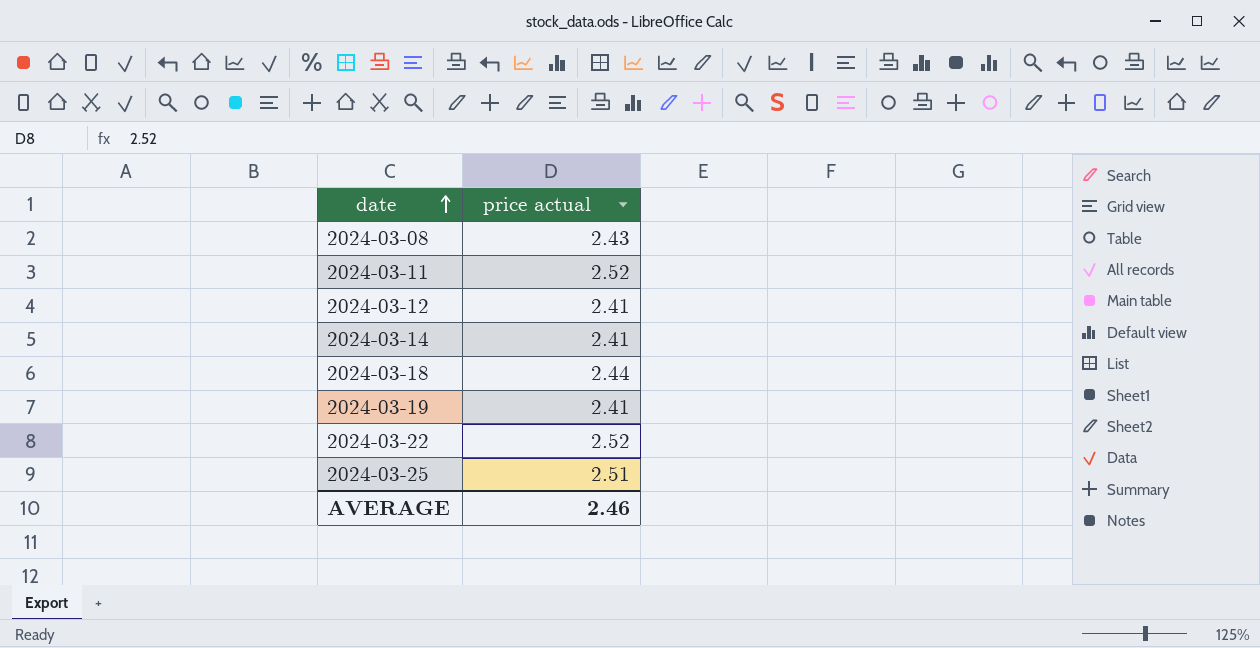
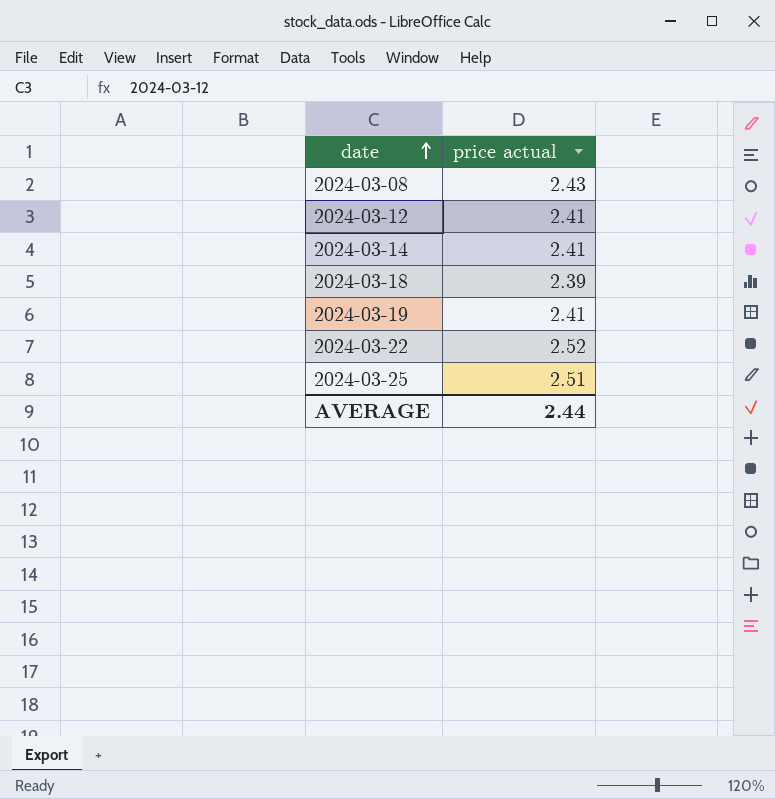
row 2024-03-11: 2.52 -> none
2024-03-18 | price actual: 2.44 -> 2.39
AVERAGE | price actual: 2.46 -> 2.44

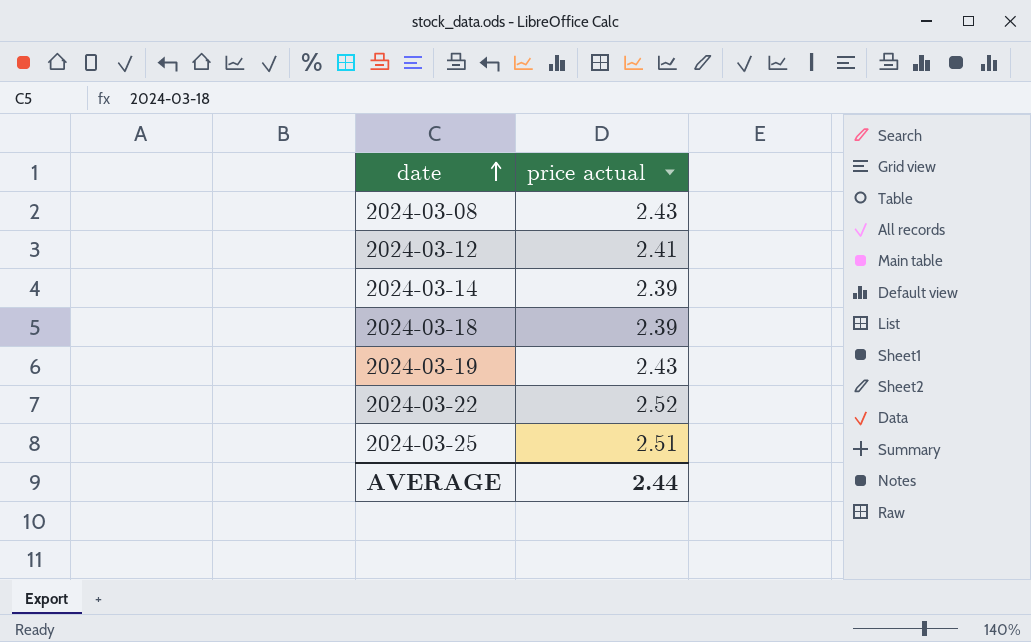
2024-03-14 | price actual: 2.41 -> 2.39
2024-03-19 | price actual: 2.41 -> 2.43

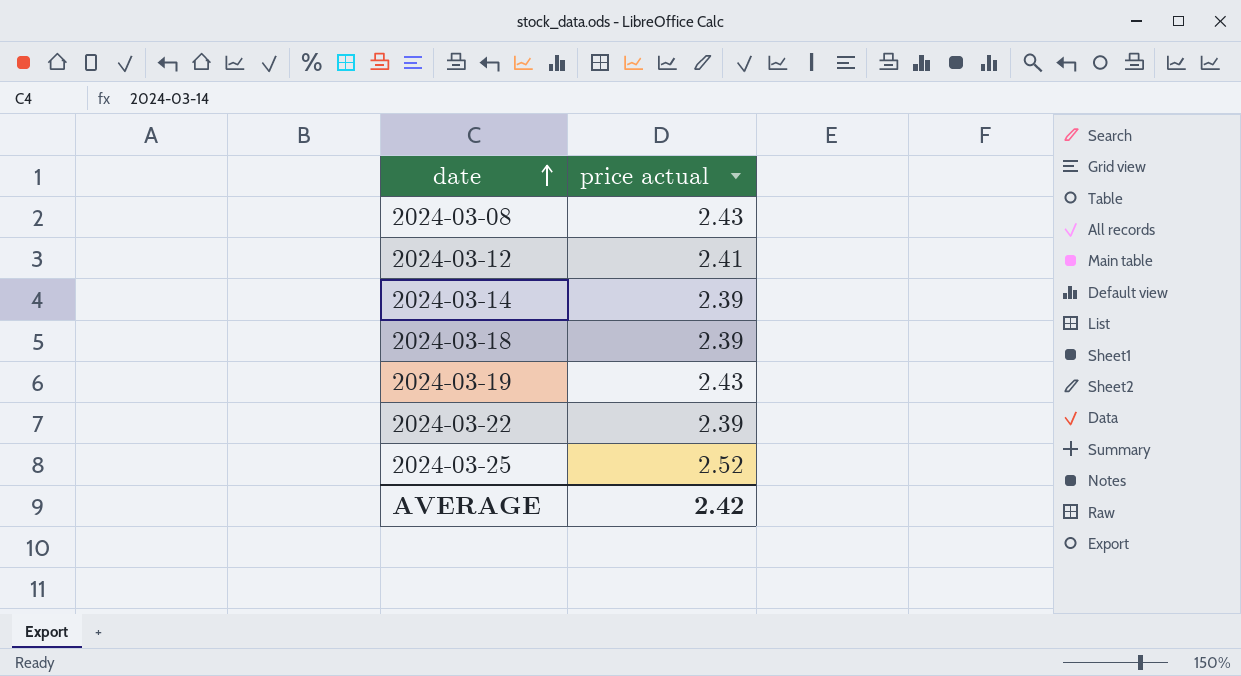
2024-03-22 | price actual: 2.52 -> 2.39
2024-03-25 | price actual: 2.51 -> 2.52
AVERAGE | price actual: 2.44 -> 2.42

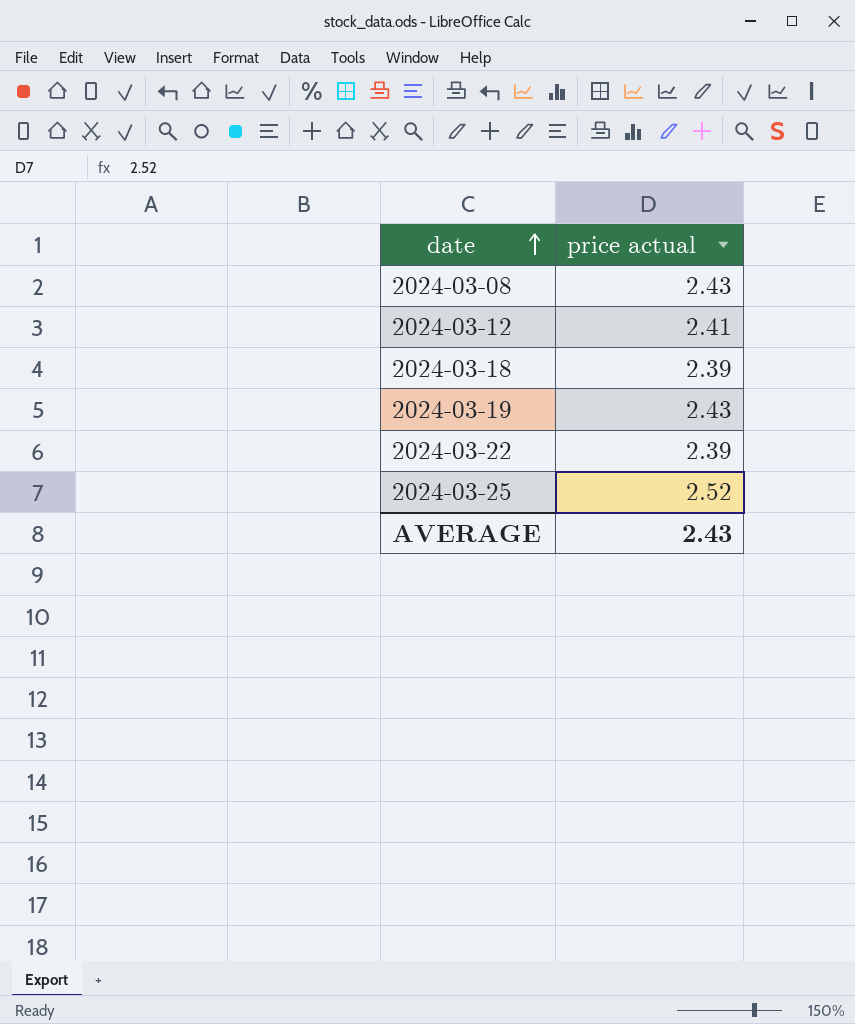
row 2024-03-14: 2.39 -> none
AVERAGE | price actual: 2.42 -> 2.43

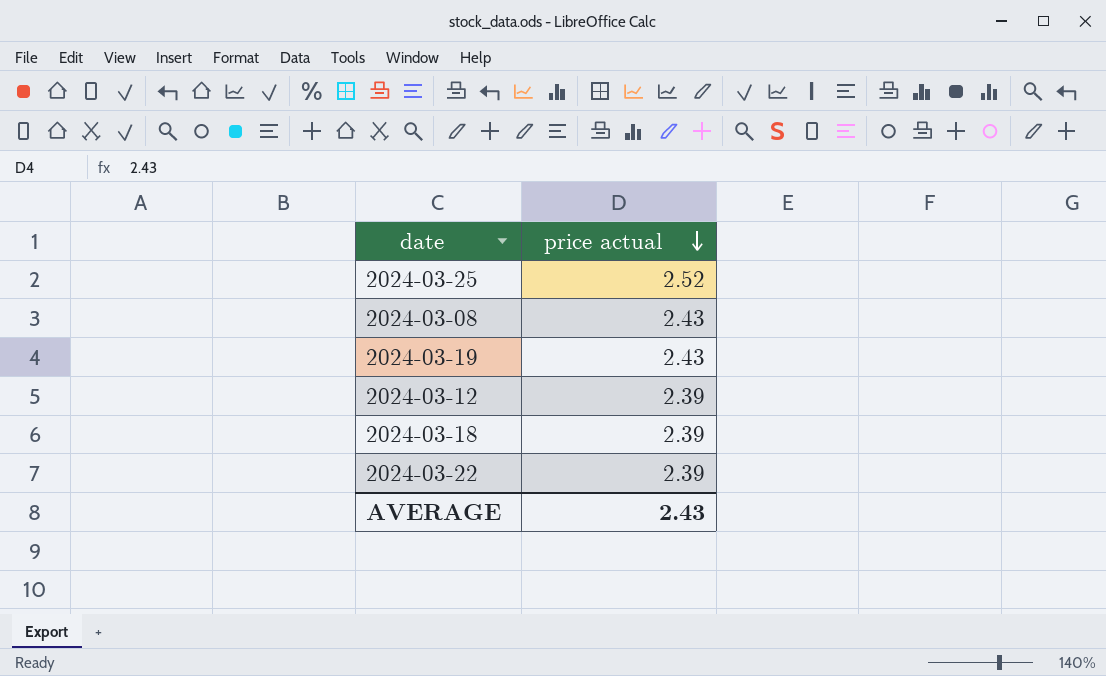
row order: date ascending -> price actual descending
2024-03-12 | price actual: 2.41 -> 2.39

